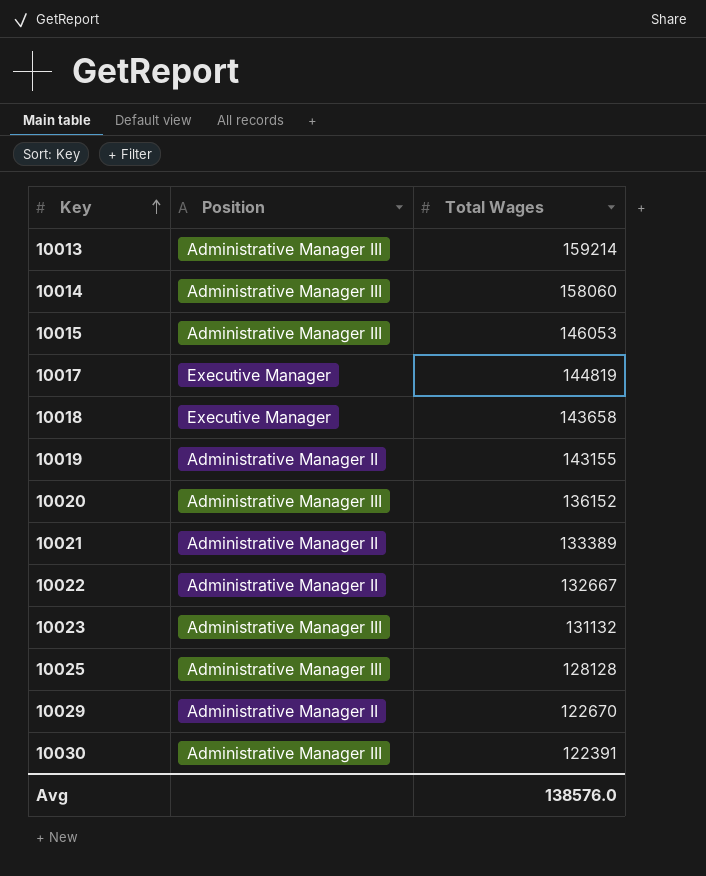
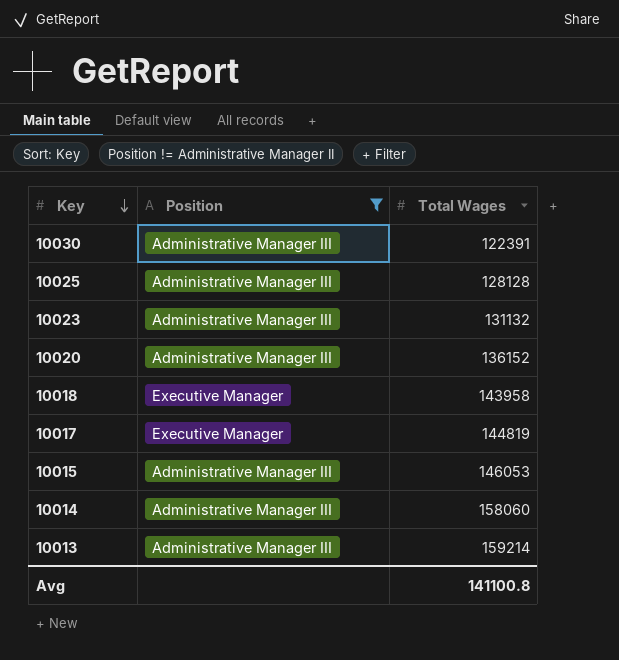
filter: none -> Position != Administrative Manager II
row order: Key ascending -> Key descending
10018 | Total Wages: 143658 -> 143958
Avg | Total Wages: 138576.0 -> 141100.8

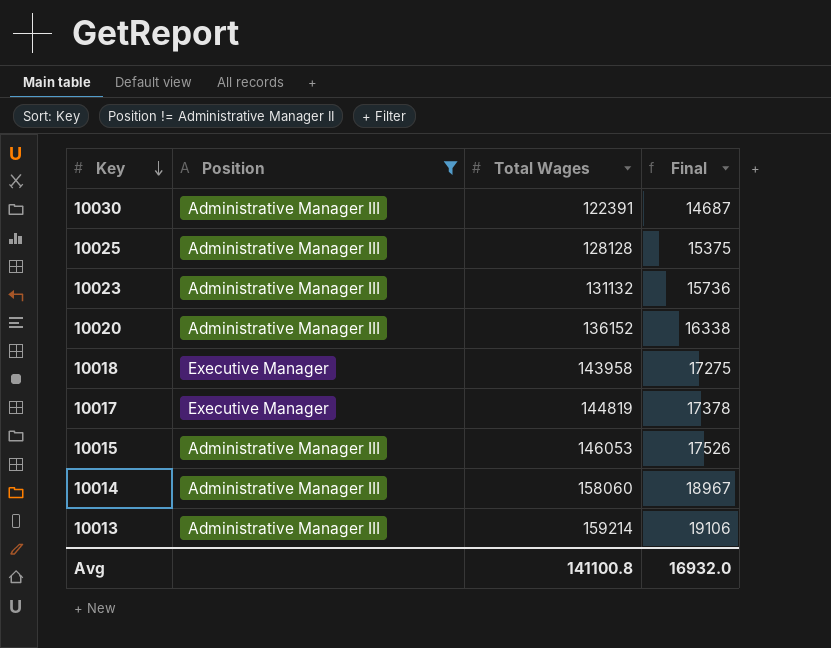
column Final | formula: none -> [Total Wages] * 0.12

